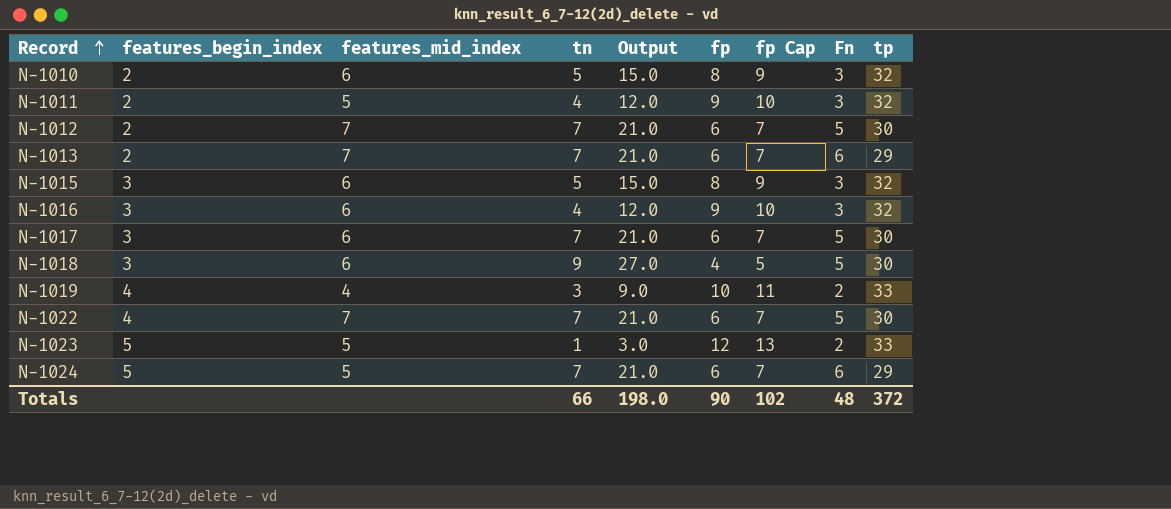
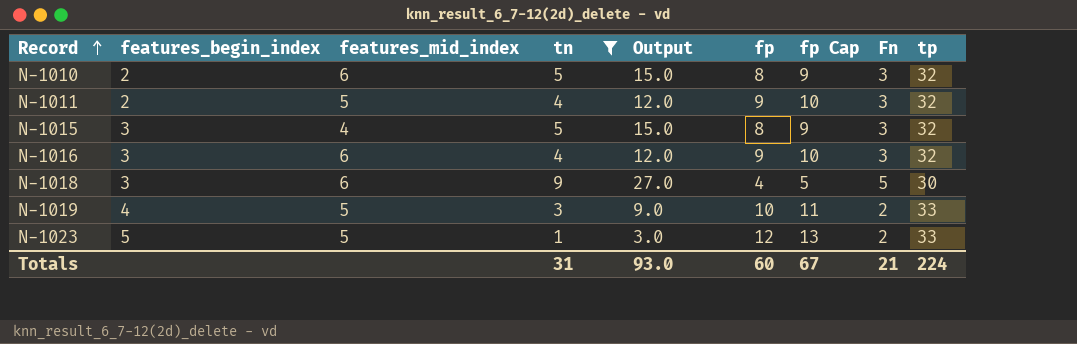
filter: none -> tn != 7
N-1015 | features_mid_index: 6 -> 4
N-1019 | features_mid_index: 4 -> 5
Totals | tn: 66 -> 31
Totals | Output: 198.0 -> 93.0
Totals | fp: 90 -> 60
Totals | fp Cap: 102 -> 67
Totals | Fn: 48 -> 21
Totals | tp: 372 -> 224

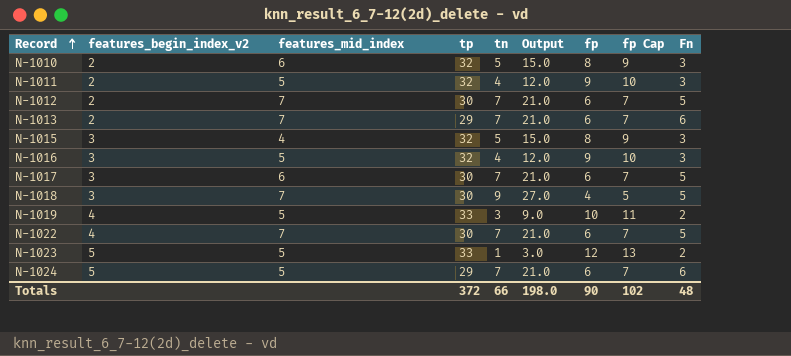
filter: tn != 7 -> none
column name: features_begin_index -> features_begin_index_v2
column tp | position: 9 -> 4
N-1016 | features_mid_index: 6 -> 5
N-1018 | features_mid_index: 6 -> 7
Totals | tp: 224 -> 372
Totals | tn: 31 -> 66
Totals | Output: 93.0 -> 198.0
Totals | fp: 60 -> 90
Totals | fp Cap: 67 -> 102
Totals | Fn: 21 -> 48

